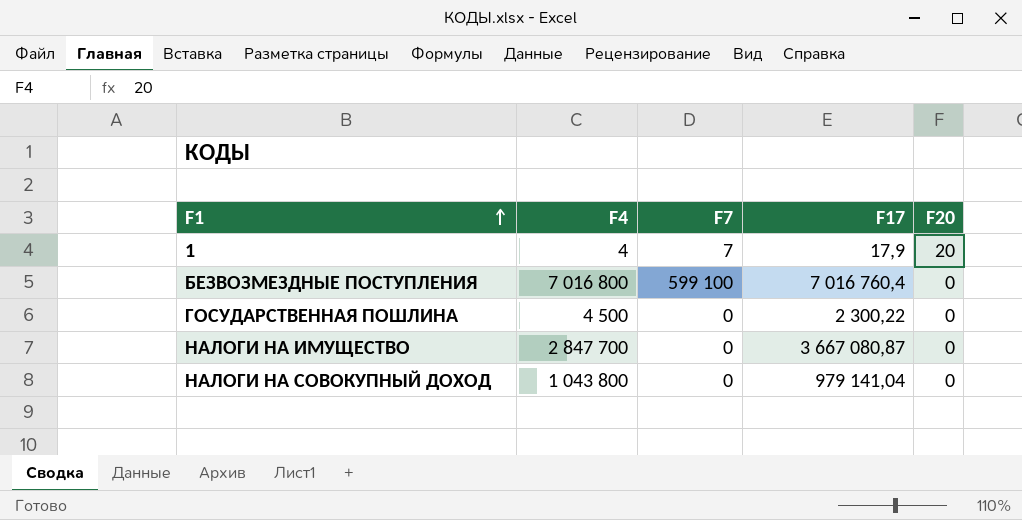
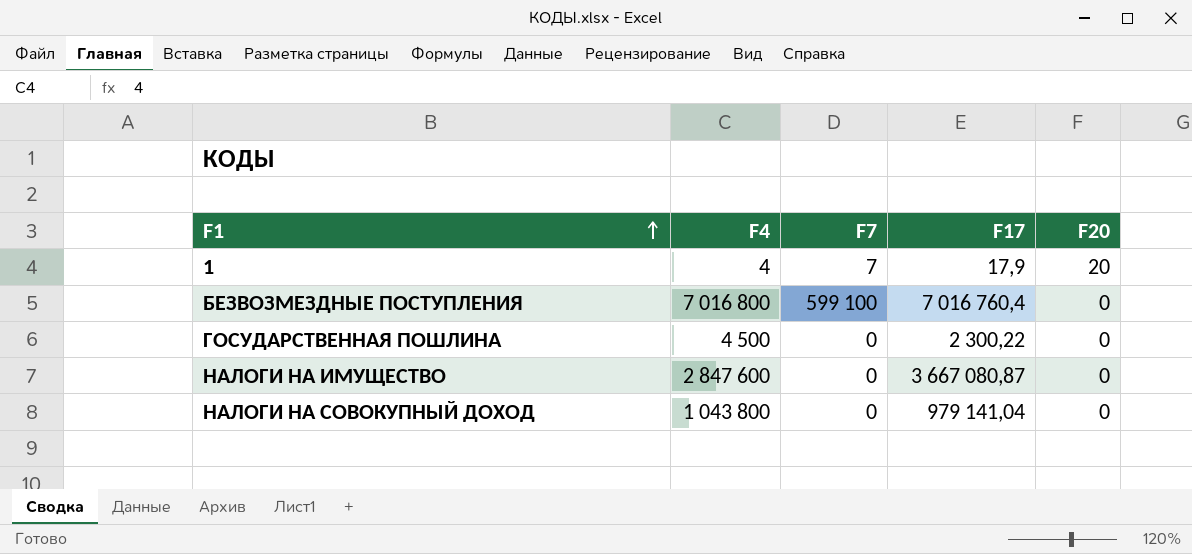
НАЛОГИ НА ИМУЩЕСТВО | F4: 2 847 700 -> 2 847 600

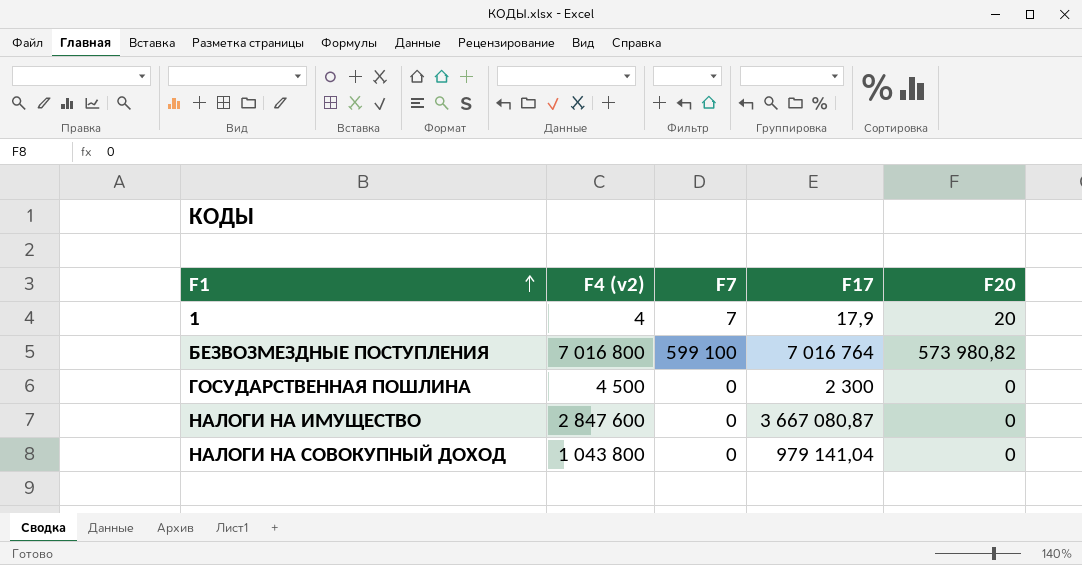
column name: F4 -> F4 (v2)
БЕЗВОЗМЕЗДНЫЕ ПОСТУПЛЕНИЯ | F17: 7 016 760,4 -> 7 016 764
БЕЗВОЗМЕЗДНЫЕ ПОСТУПЛЕНИЯ | F20: 0 -> 573 980,82
ГОСУДАРСТВЕННАЯ ПОШЛИНА | F17: 2 300,22 -> 2 300

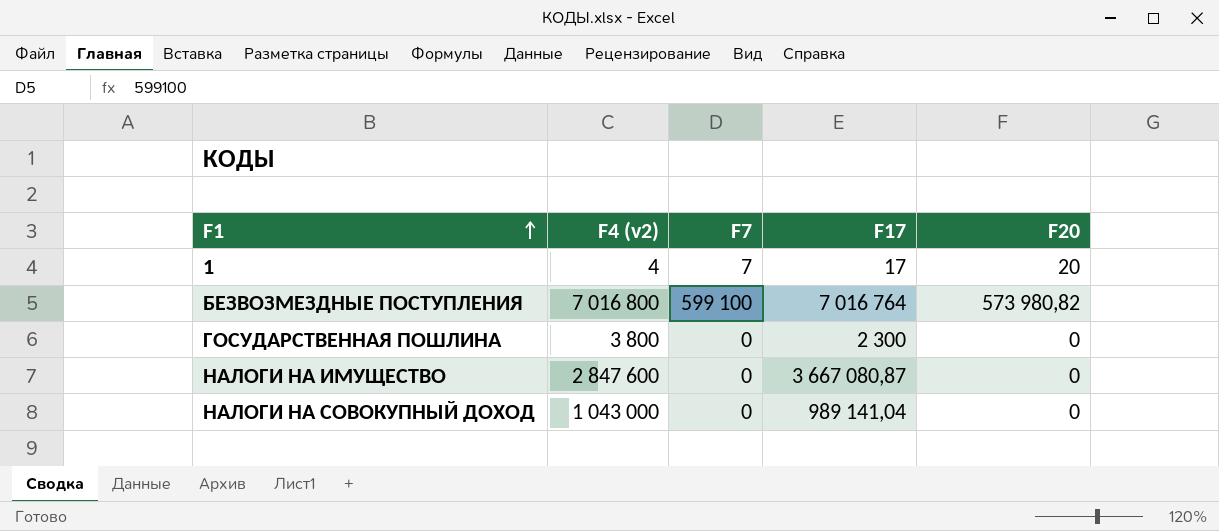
1 | F17: 17,9 -> 17
ГОСУДАРСТВЕННАЯ ПОШЛИНА | F4 (v2): 4 500 -> 3 800
НАЛОГИ НА СОВОКУПНЫЙ ДОХОД | F4 (v2): 1 043 800 -> 1 043 000
НАЛОГИ НА СОВОКУПНЫЙ ДОХОД | F17: 979 141,04 -> 989 141,04

